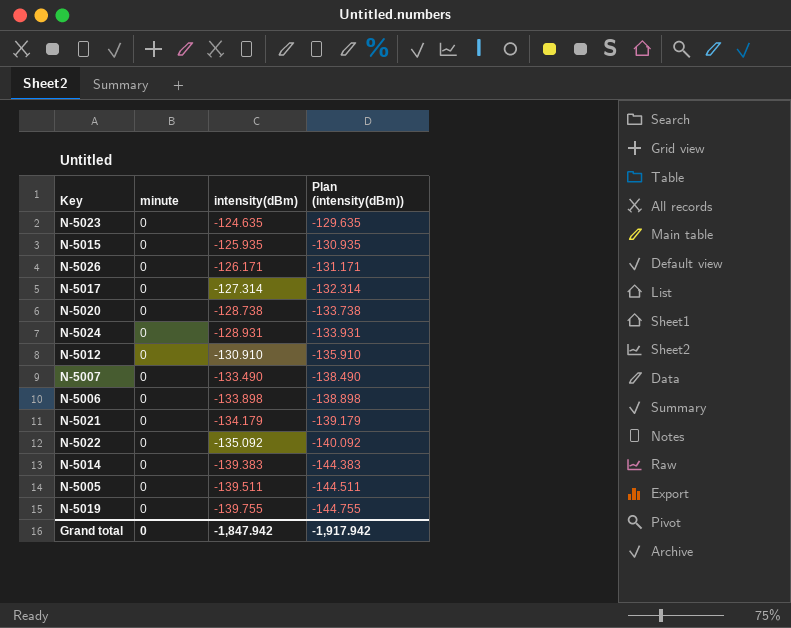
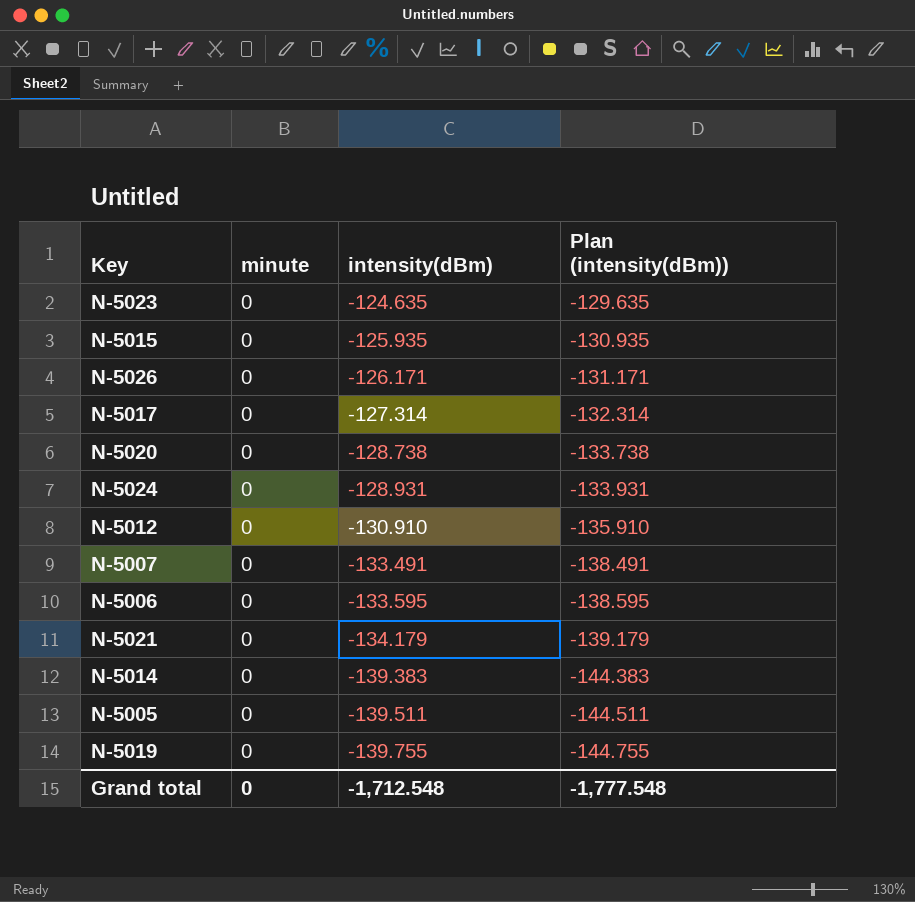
row N-5022: 0 | -135.092 | -140.092 -> none
N-5007 | intensity(dBm): -133.490 -> -133.491
N-5007 | Plan (intensity(dBm)): -138.490 -> -138.491
N-5006 | intensity(dBm): -133.898 -> -133.595
N-5006 | Plan (intensity(dBm)): -138.898 -> -138.595
Grand total | intensity(dBm): -1,847.942 -> -1,712.548
Grand total | Plan (intensity(dBm)): -1,917.942 -> -1,777.548

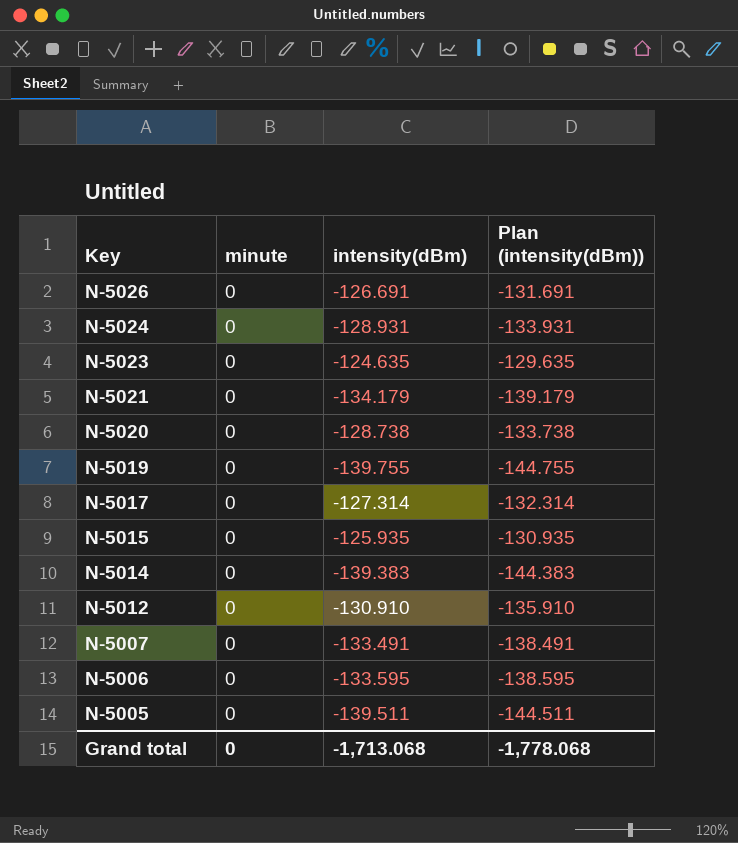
row order: intensity(dBm) descending -> Key descending
N-5026 | intensity(dBm): -126.171 -> -126.691
N-5026 | Plan (intensity(dBm)): -131.171 -> -131.691
Grand total | intensity(dBm): -1,712.548 -> -1,713.068
Grand total | Plan (intensity(dBm)): -1,777.548 -> -1,778.068

